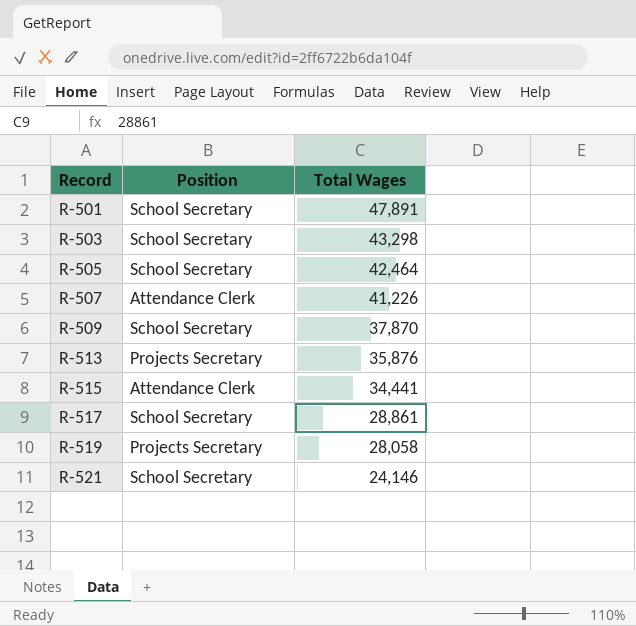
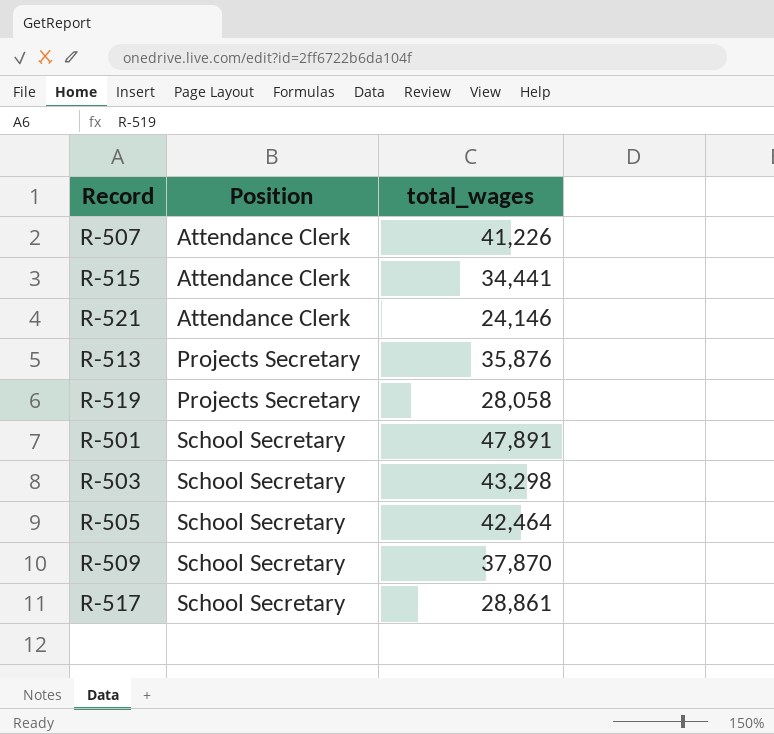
row order: Record ascending -> Position ascending
column name: Total Wages -> total_wages
R-521 | Position: School Secretary -> Attendance Clerk

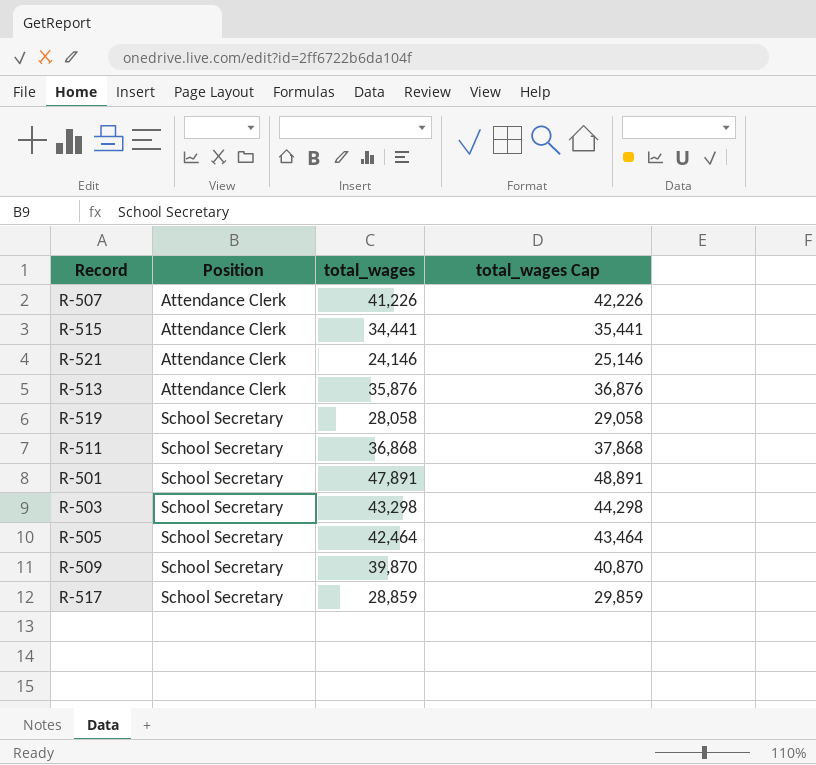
column total_wages Cap | formula: none -> [total_wages] + 1000
R-513 | Position: Projects Secretary -> Attendance Clerk
R-519 | Position: Projects Secretary -> School Secretary
row R-511: none -> School Secretary | 36,868 | 37,868
R-509 | total_wages: 37,870 -> 39,870
R-517 | total_wages: 28,861 -> 28,859

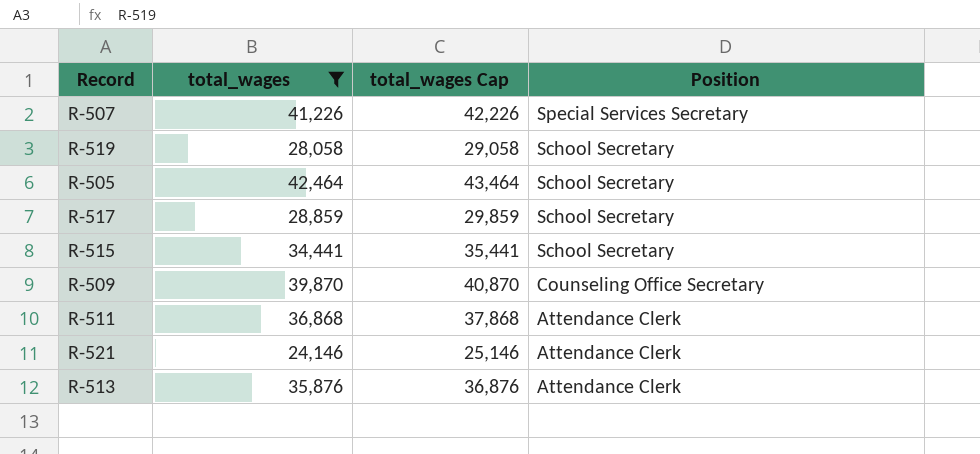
filter: none -> total_wages <= 42,464
row order: Position ascending -> Position descending
column Position | position: 2 -> 4
R-507 | Position: Attendance Clerk -> Special Services Secretary
R-515 | Position: Attendance Clerk -> School Secretary
R-509 | Position: School Secretary -> Counseling Office Secretary
R-511 | Position: School Secretary -> Attendance Clerk

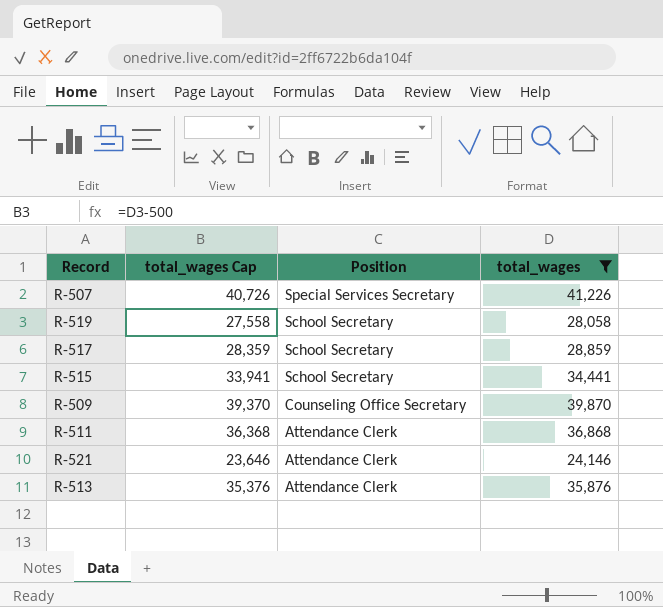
column total_wages Cap | formula: [total_wages] + 1000 -> [total_wages] - 500
column total_wages | position: 2 -> 4
row R-505: 42,464 | 43,464 | School Secretary -> none

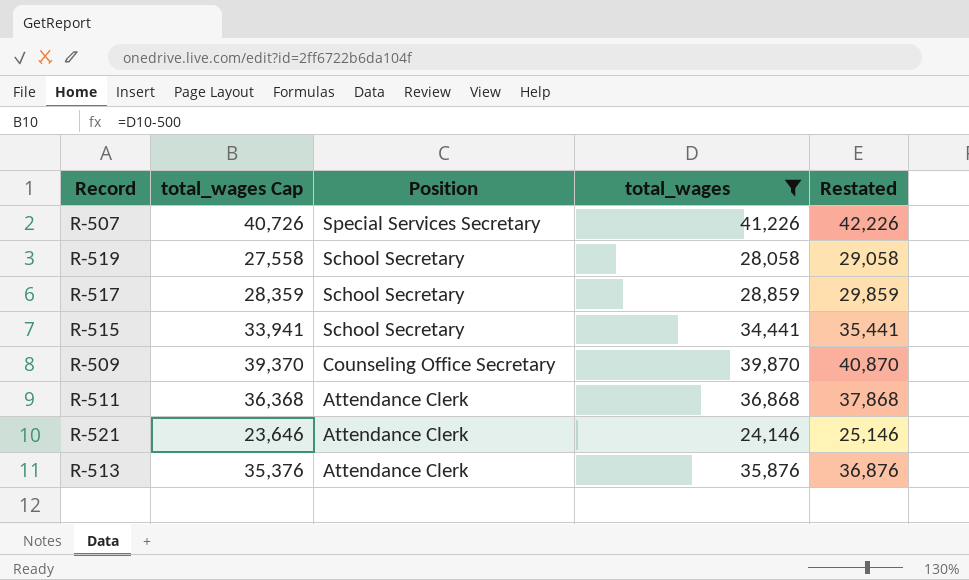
column Restated | formula: none -> [total_wages] + 1000

